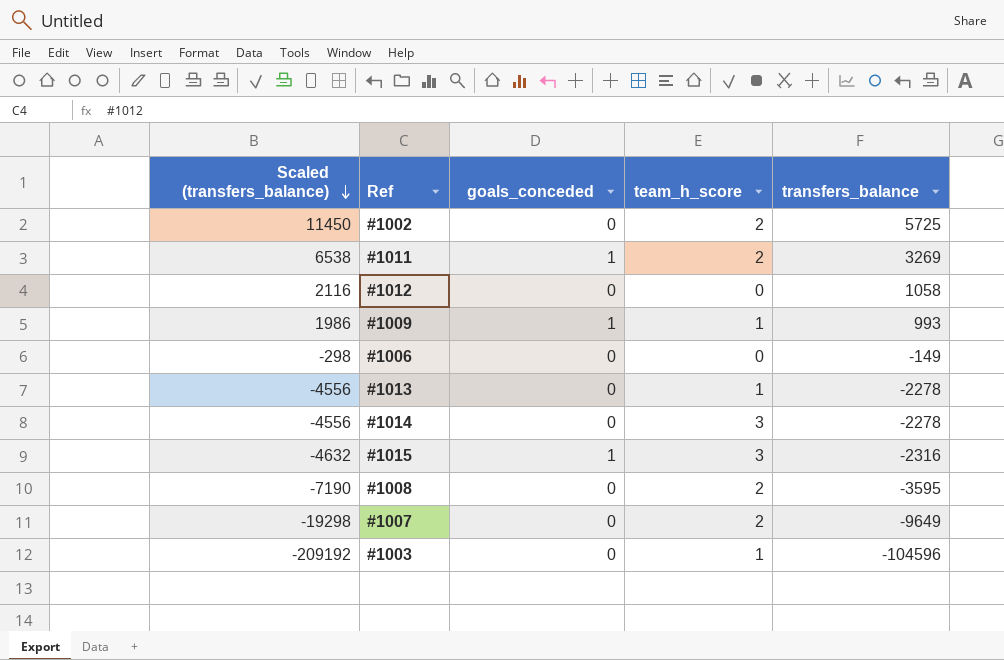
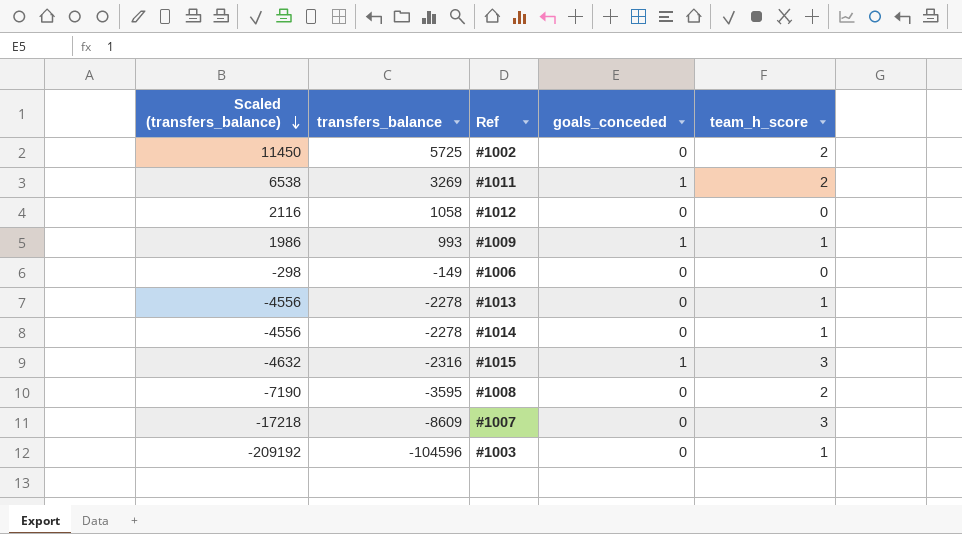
column transfers_balance | position: 5 -> 2
#1014 | team_h_score: 3 -> 1
#1007 | Scaled (transfers_balance): -19298 -> -17218
#1007 | transfers_balance: -9649 -> -8609
#1007 | team_h_score: 2 -> 3

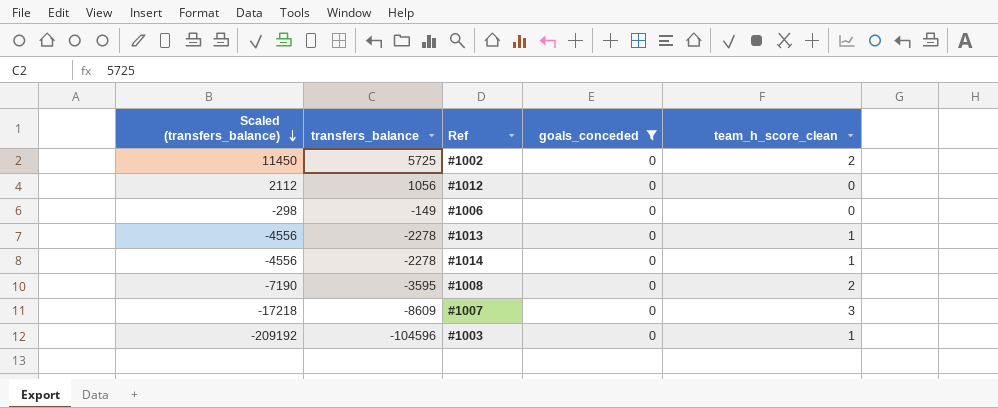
filter: none -> goals_conceded = 0
column name: team_h_score -> team_h_score_clean
#1012 | Scaled (transfers_balance): 2116 -> 2112
#1012 | transfers_balance: 1058 -> 1056

